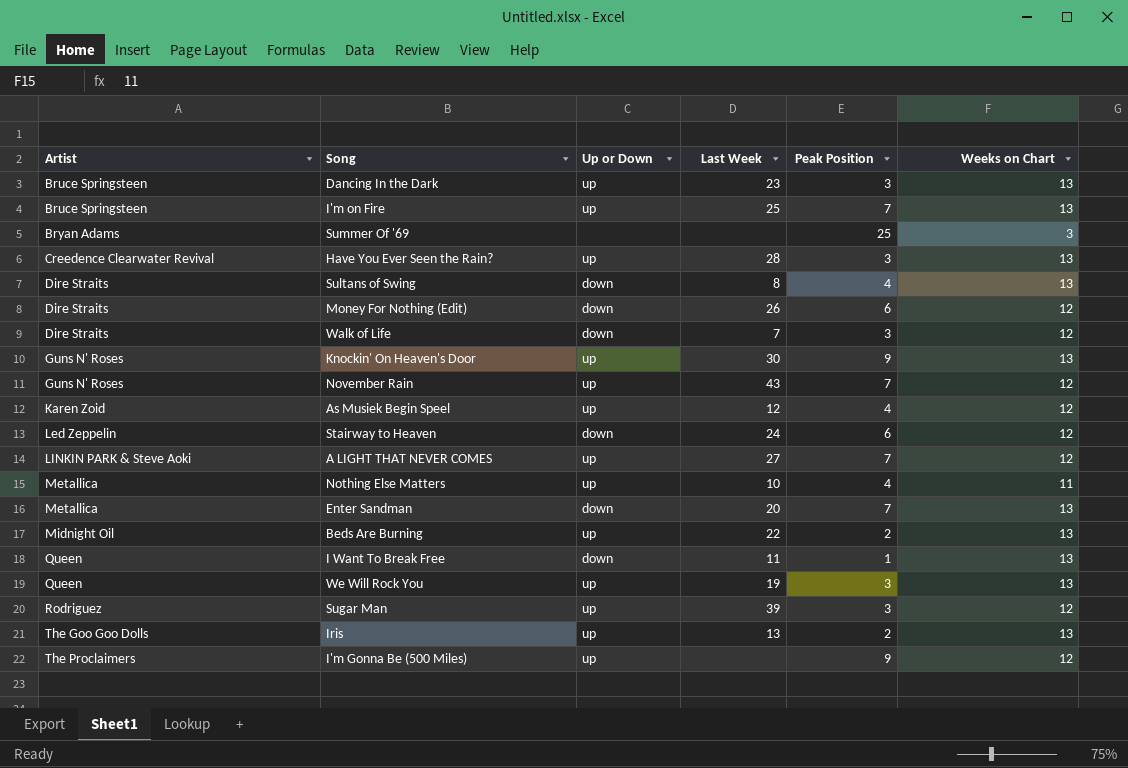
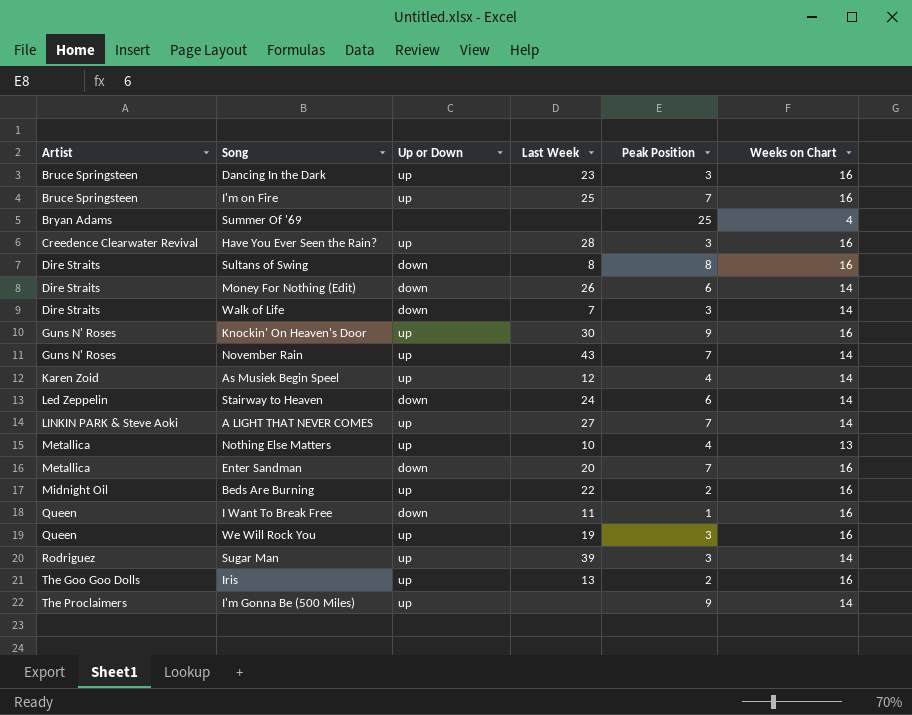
Dancing In the Dark | Weeks on Chart: 13 -> 16
I'm on Fire | Weeks on Chart: 13 -> 16
Summer Of '69 | Weeks on Chart: 3 -> 4
Have You Ever Seen the Rain? | Weeks on Chart: 13 -> 16
Sultans of Swing | Peak Position: 4 -> 8
Sultans of Swing | Weeks on Chart: 13 -> 16
Money For Nothing (Edit) | Weeks on Chart: 12 -> 14
Walk of Life | Weeks on Chart: 12 -> 14
Knockin' On Heaven's Door | Weeks on Chart: 13 -> 16
November Rain | Weeks on Chart: 12 -> 14
As Musiek Begin Speel | Weeks on Chart: 12 -> 14
Stairway to Heaven | Weeks on Chart: 12 -> 14
A LIGHT THAT NEVER COMES | Weeks on Chart: 12 -> 14
Nothing Else Matters | Weeks on Chart: 11 -> 13
Enter Sandman | Weeks on Chart: 13 -> 16
Beds Are Burning | Weeks on Chart: 13 -> 16
I Want To Break Free | Weeks on Chart: 13 -> 16
We Will Rock You | Weeks on Chart: 13 -> 16
Sugar Man | Weeks on Chart: 12 -> 14
Iris | Weeks on Chart: 13 -> 16
I'm Gonna Be (500 Miles) | Weeks on Chart: 12 -> 14

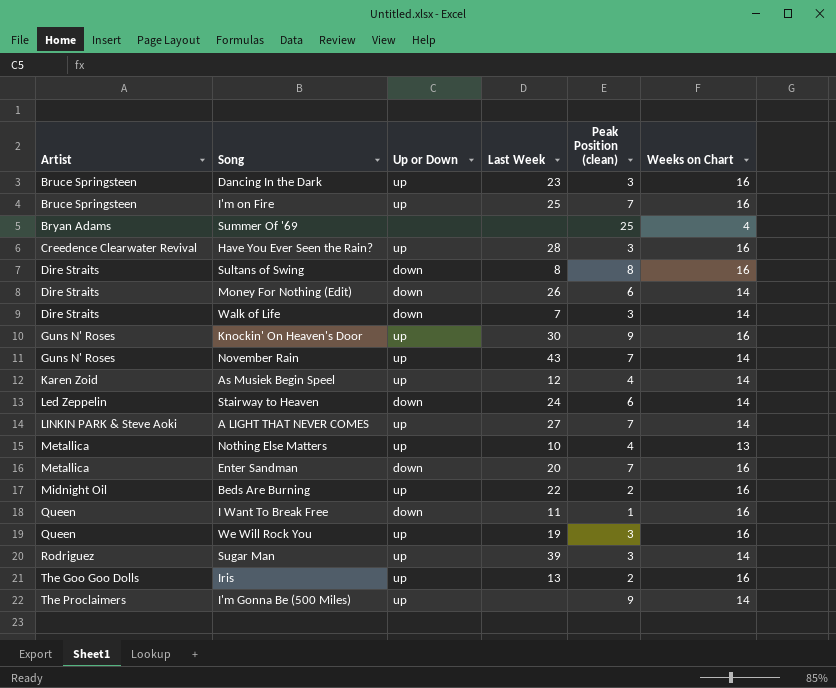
column name: Peak Position -> Peak Position (clean)

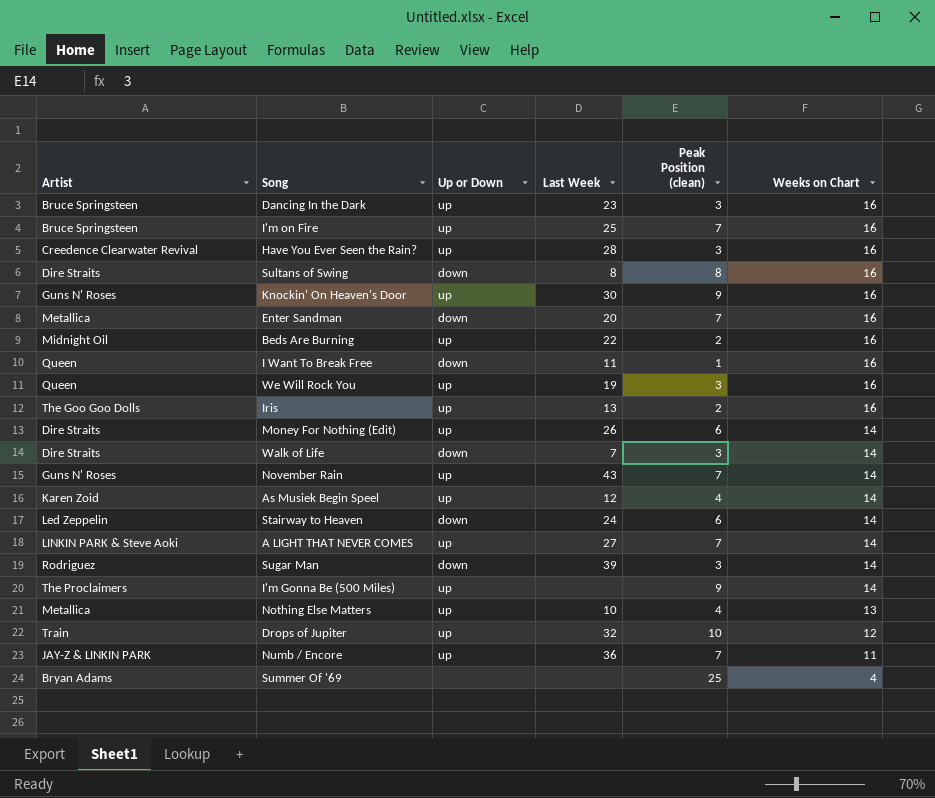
row order: Artist ascending -> Weeks on Chart descending
Money For Nothing (Edit) | Up or Down: down -> up
Sugar Man | Up or Down: up -> down
row Drops of Jupiter: none -> Train | up | 32 | 10 | 12
row Numb / Encore: none -> JAY-Z & LINKIN PARK | up | 36 | 7 | 11

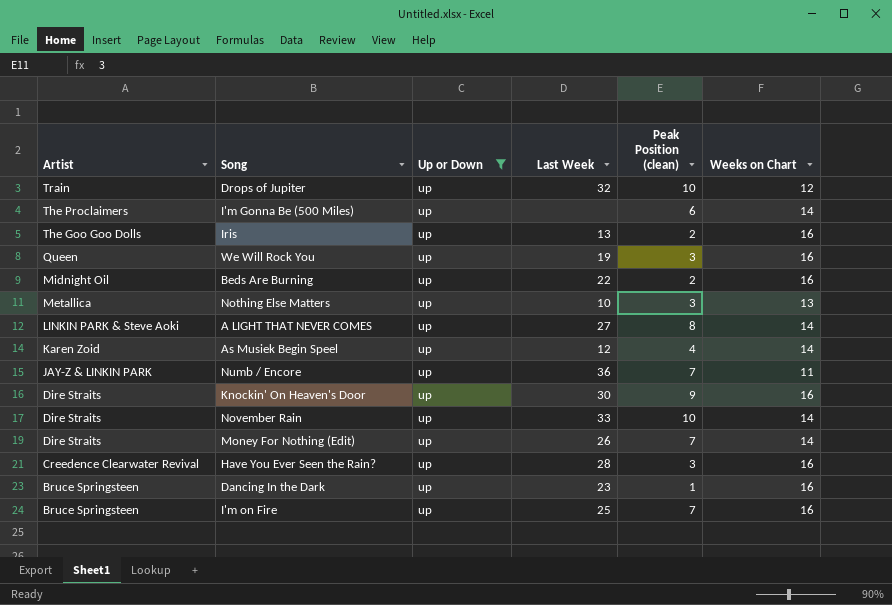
filter: none -> Up or Down = up
row order: Weeks on Chart descending -> Artist descending
I'm Gonna Be (500 Miles) | Peak Position (clean): 9 -> 6
Nothing Else Matters | Peak Position (clean): 4 -> 3
A LIGHT THAT NEVER COMES | Peak Position (clean): 7 -> 8
Knockin' On Heaven's Door | Artist: Guns N' Roses -> Dire Straits
November Rain | Artist: Guns N' Roses -> Dire Straits
November Rain | Last Week: 43 -> 33
November Rain | Peak Position (clean): 7 -> 10
Money For Nothing (Edit) | Peak Position (clean): 6 -> 7
Dancing In the Dark | Peak Position (clean): 3 -> 1

